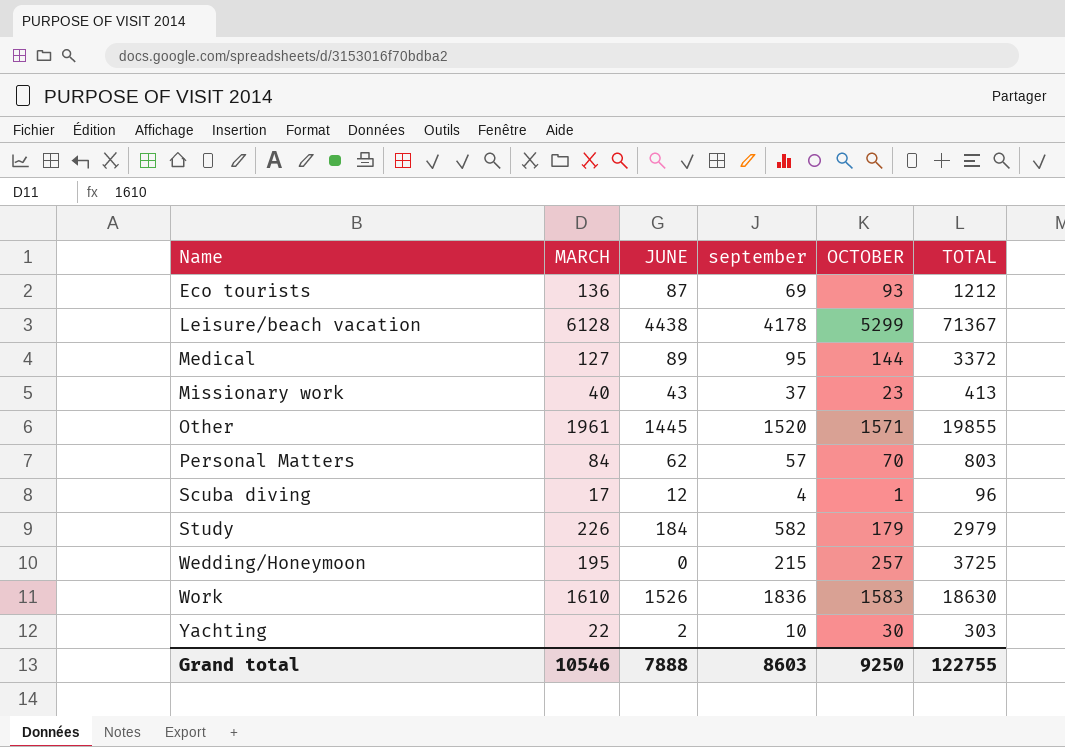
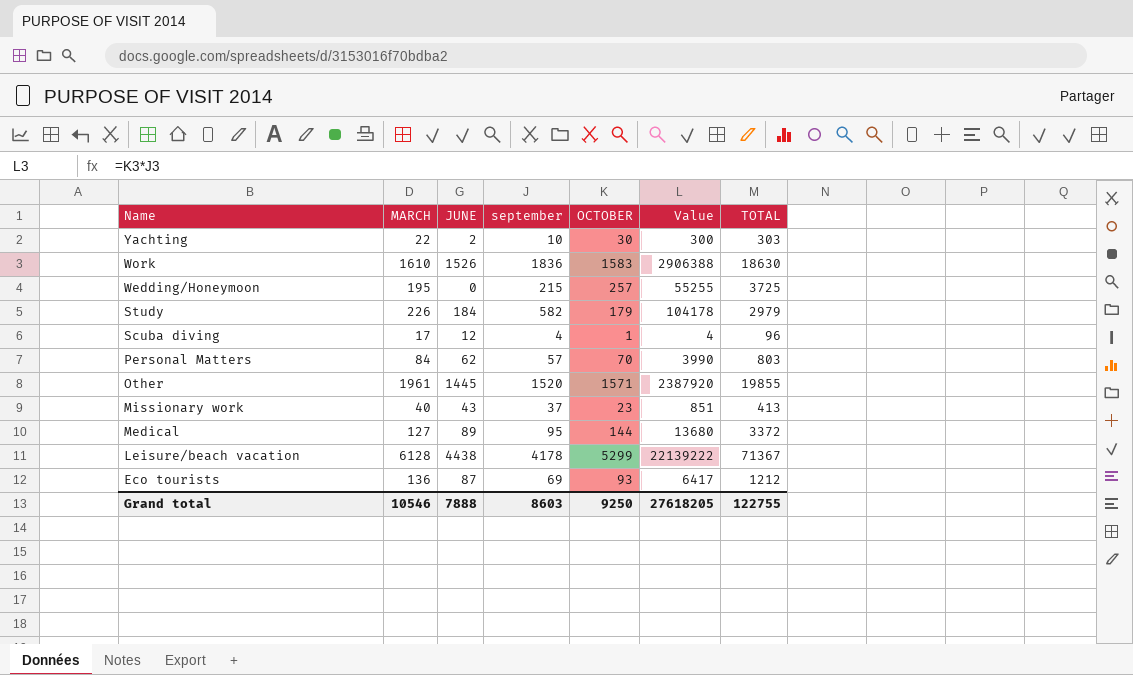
row order: Name ascending -> Name descending
column Value | formula: none -> [september] * [OCTOBER]

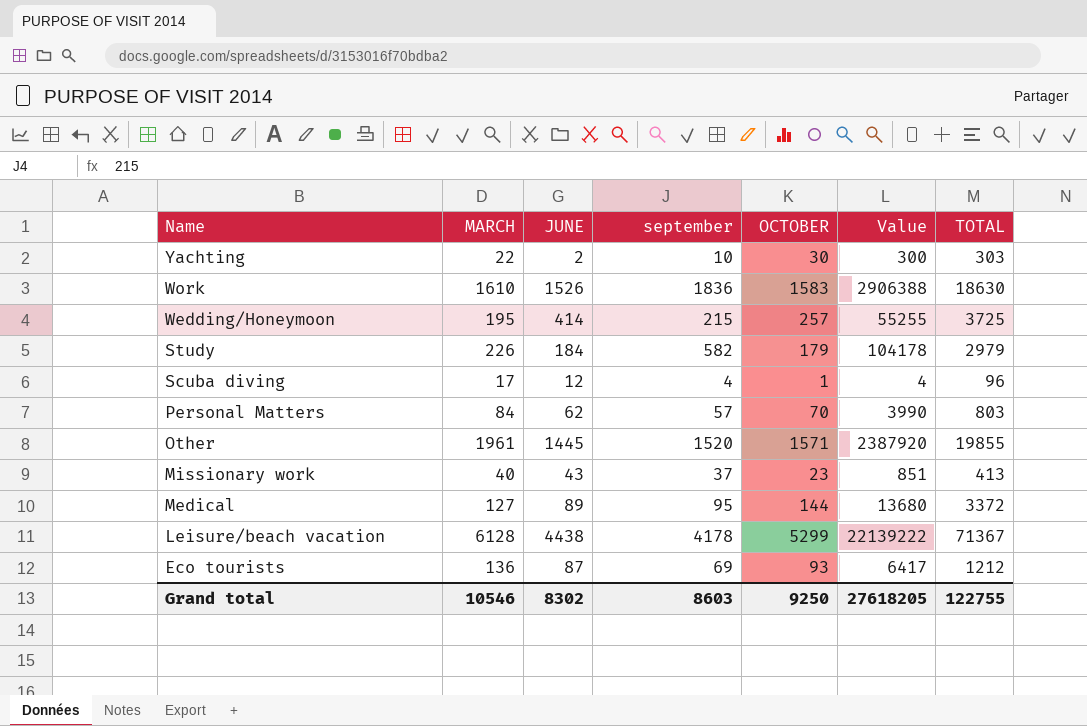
Wedding/Honeymoon | JUNE: 0 -> 414
Grand total | JUNE: 7888 -> 8302

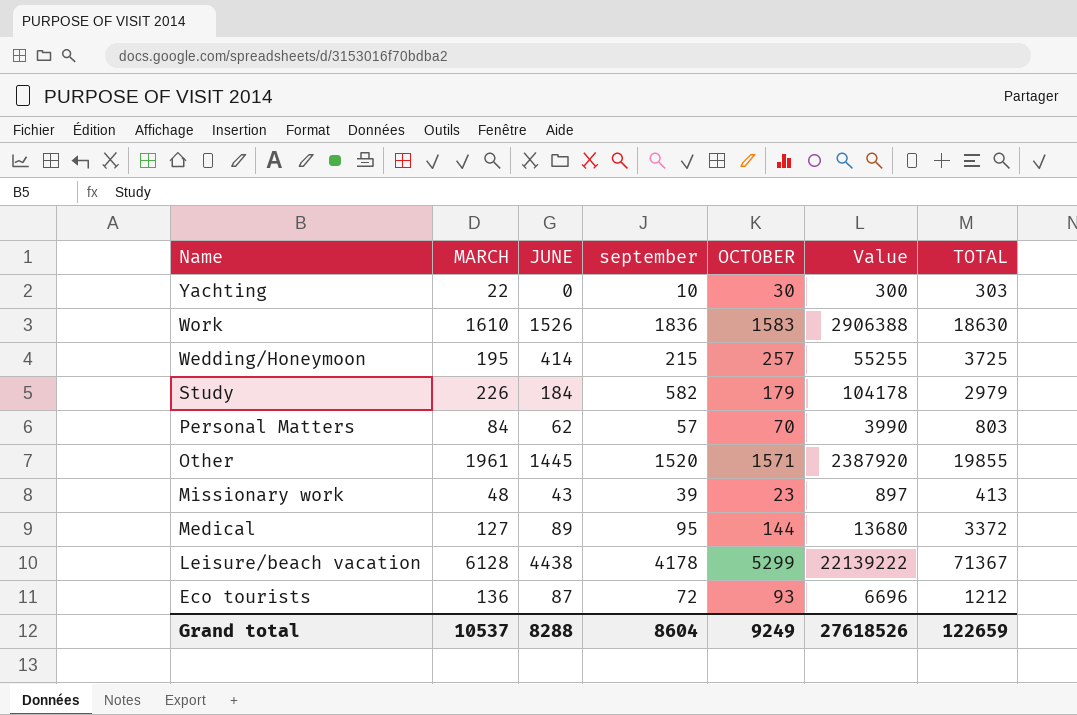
row Scuba diving: 17 | 12 | 4 | 1 | 4 | 96 -> none
Yachting | JUNE: 2 -> 0
Missionary work | MARCH: 40 -> 48
Missionary work | september: 37 -> 39
Missionary work | Value: 851 -> 897
Eco tourists | september: 69 -> 72
Eco tourists | Value: 6417 -> 6696
Grand total | MARCH: 10546 -> 10537
Grand total | JUNE: 8302 -> 8288
Grand total | september: 8603 -> 8604
Grand total | OCTOBER: 9250 -> 9249
Grand total | Value: 27618205 -> 27618526
Grand total | TOTAL: 122755 -> 122659

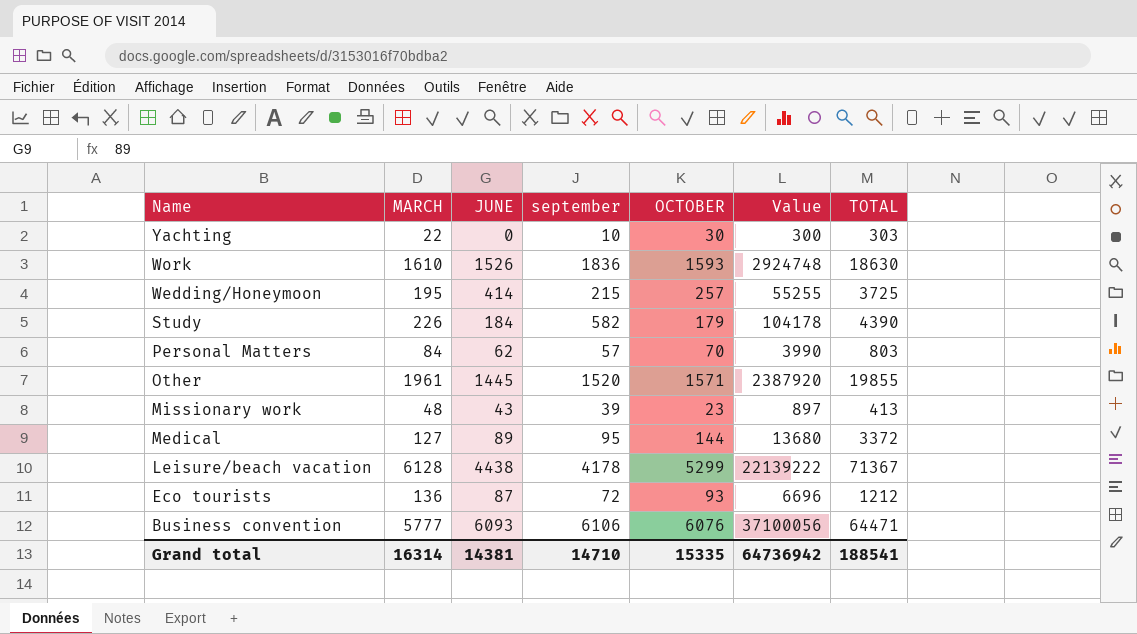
Work | OCTOBER: 1583 -> 1593
Work | Value: 2906388 -> 2924748
Study | TOTAL: 2979 -> 4390
row Business convention: none -> 5777 | 6093 | 6106 | 6076 | 37100056 | 64471
Grand total | MARCH: 10537 -> 16314
Grand total | JUNE: 8288 -> 14381
Grand total | september: 8604 -> 14710
Grand total | OCTOBER: 9249 -> 15335
Grand total | Value: 27618526 -> 64736942
Grand total | TOTAL: 122659 -> 188541

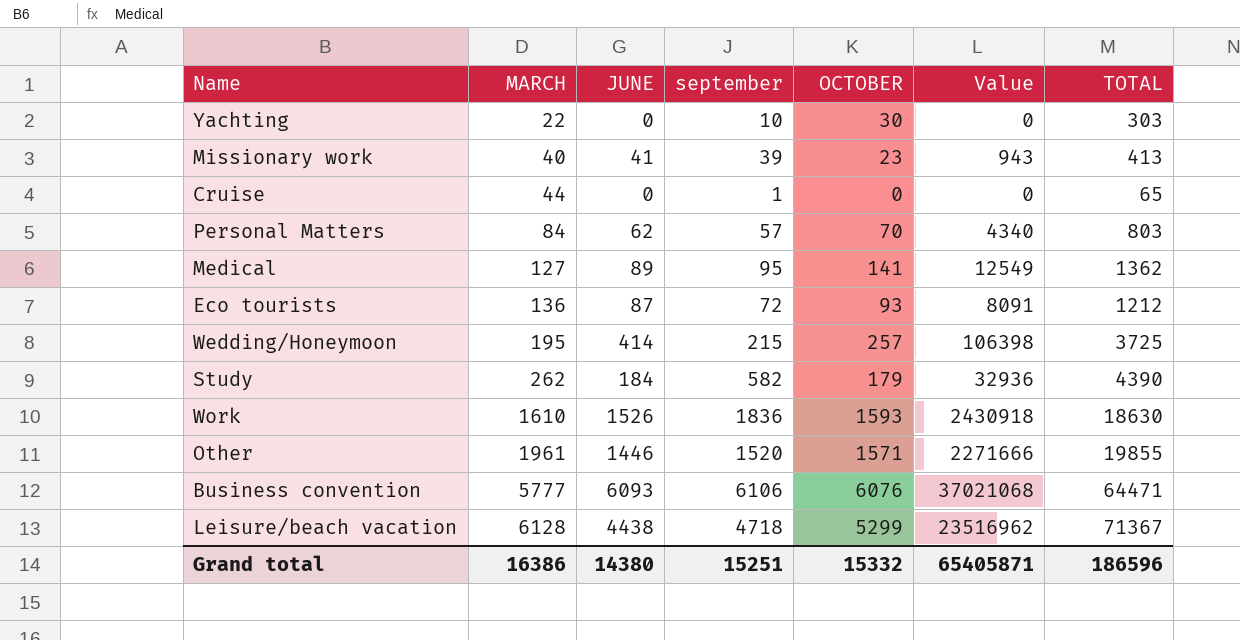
row order: Name descending -> MARCH ascending
column Value | formula: [september] * [OCTOBER] -> [JUNE] * [OCTOBER]
Missionary work | MARCH: 48 -> 40
Missionary work | JUNE: 43 -> 41
row Cruise: none -> 44 | 0 | 1 | 0 | 0 | 65
Medical | OCTOBER: 144 -> 141
Medical | TOTAL: 3372 -> 1362
Study | MARCH: 226 -> 262
Other | JUNE: 1445 -> 1446
Leisure/beach vacation | september: 4178 -> 4718
Grand total | MARCH: 16314 -> 16386
Grand total | JUNE: 14381 -> 14380
Grand total | september: 14710 -> 15251
Grand total | OCTOBER: 15335 -> 15332
Grand total | Value: 64736942 -> 65405871
Grand total | TOTAL: 188541 -> 186596

